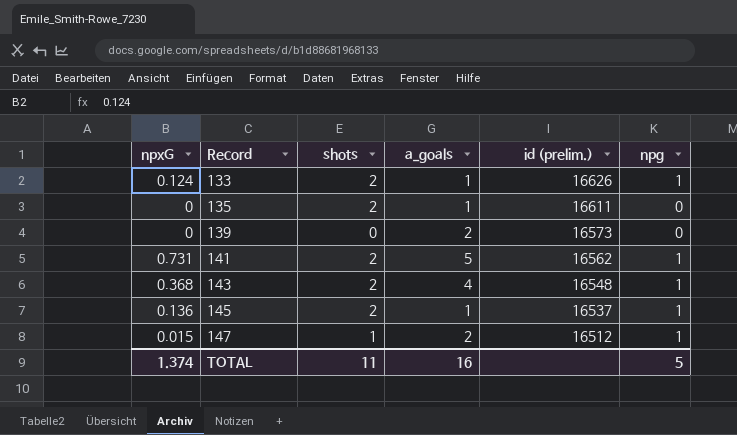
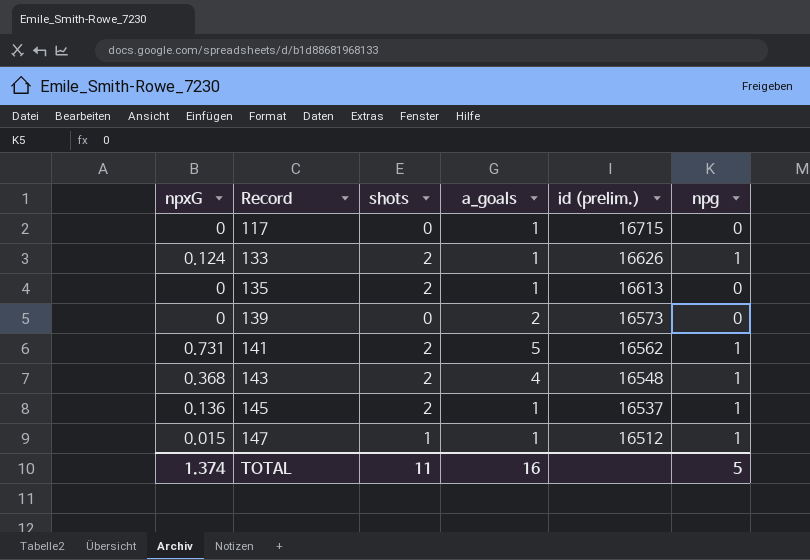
row 117: none -> 0 | 0 | 1 | 16715 | 0
135 | id (prelim.): 16611 -> 16613
147 | a_goals: 2 -> 1

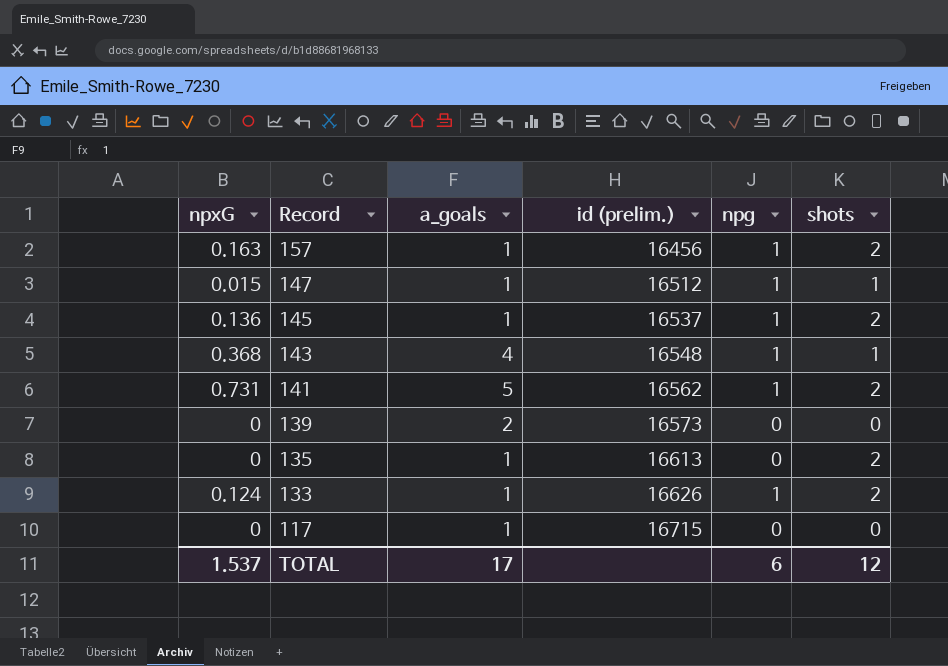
row order: Record ascending -> Record descending
column shots | position: 3 -> 6
row 157: none -> 0.163 | 1 | 16456 | 1 | 2
143 | shots: 2 -> 1
TOTAL | npxG: 1.374 -> 1.537
TOTAL | a_goals: 16 -> 17
TOTAL | npg: 5 -> 6
TOTAL | shots: 11 -> 12

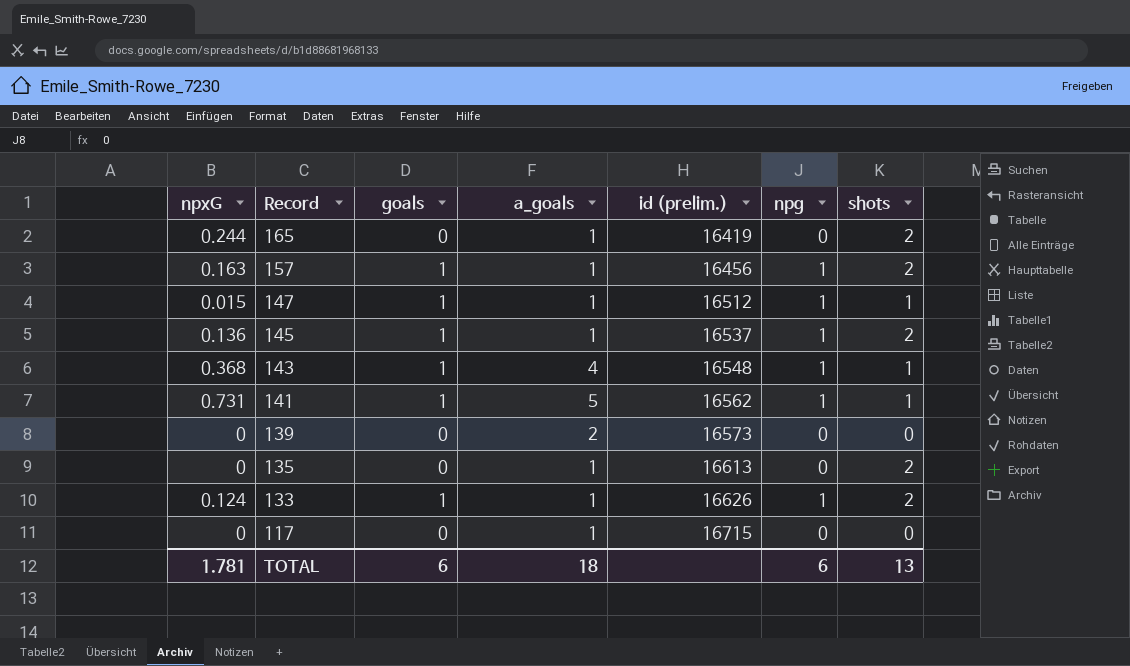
column goals | position: none -> 3
row 165: none -> 0.244 | 0 | 1 | 16419 | 0 | 2
141 | shots: 2 -> 1
TOTAL | npxG: 1.537 -> 1.781
TOTAL | a_goals: 17 -> 18
TOTAL | shots: 12 -> 13

